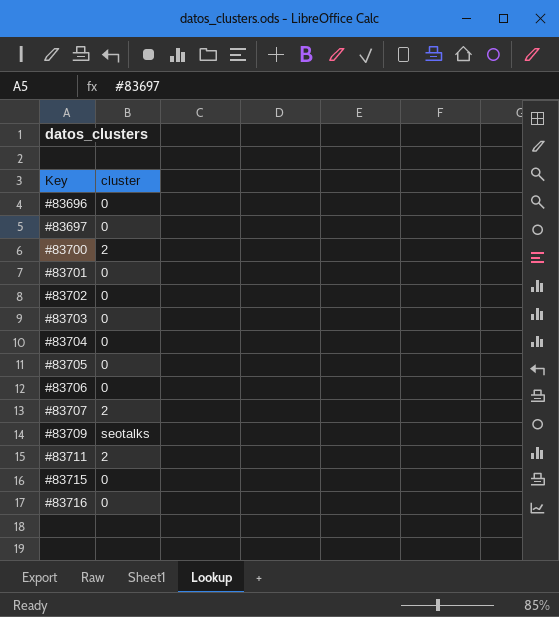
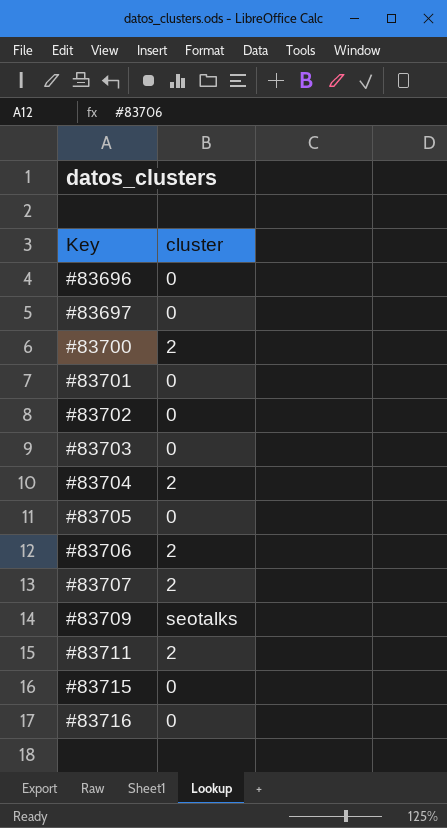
#83704 | cluster: 0 -> 2
#83706 | cluster: 0 -> 2

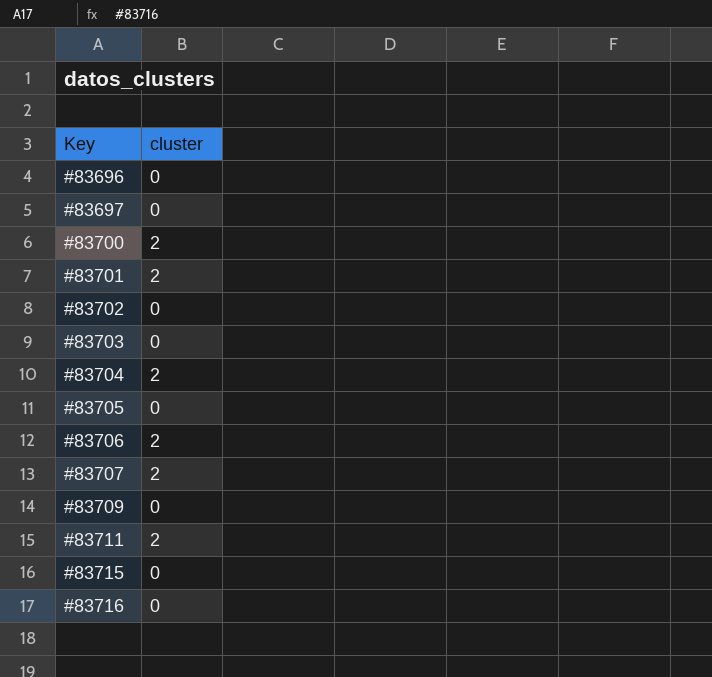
#83701 | cluster: 0 -> 2
#83709 | cluster: seotalks -> 0

